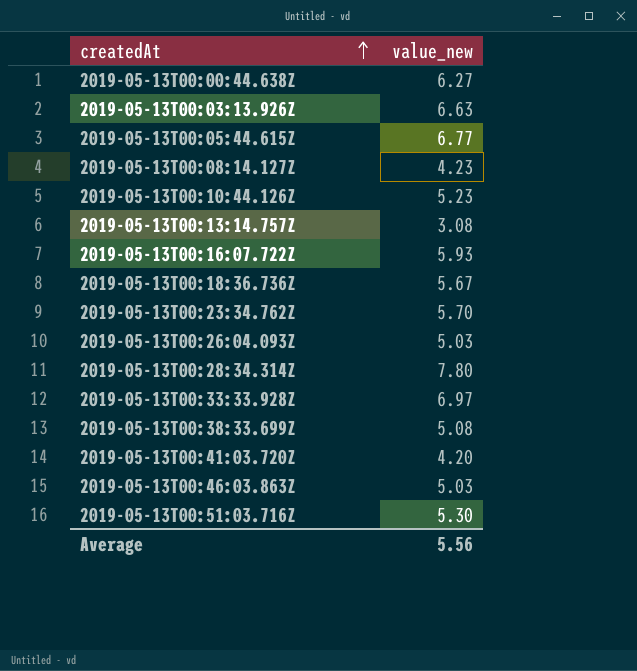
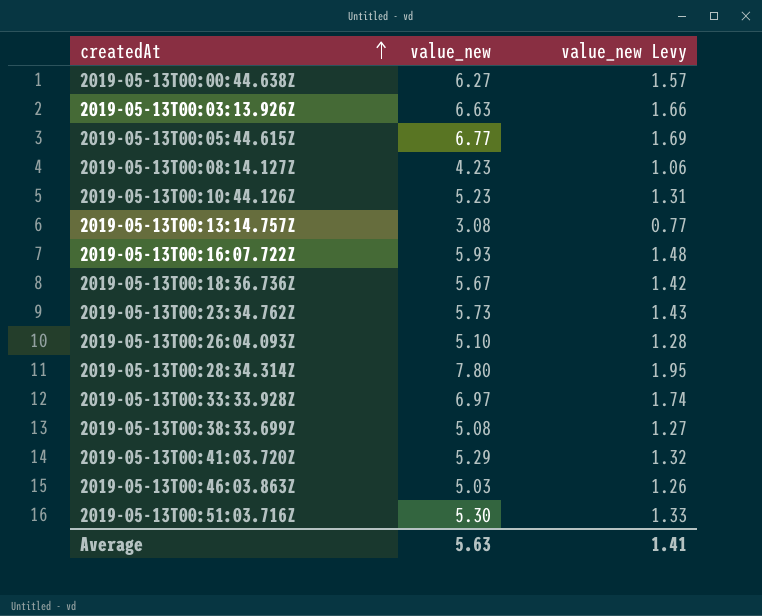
column value_new Levy | formula: none -> [value_new] * 0.25
2019-05-13T00:23:34.762Z | value_new: 5.70 -> 5.73
2019-05-13T00:26:04.093Z | value_new: 5.03 -> 5.10
2019-05-13T00:41:03.720Z | value_new: 4.20 -> 5.29
Average | value_new: 5.56 -> 5.63

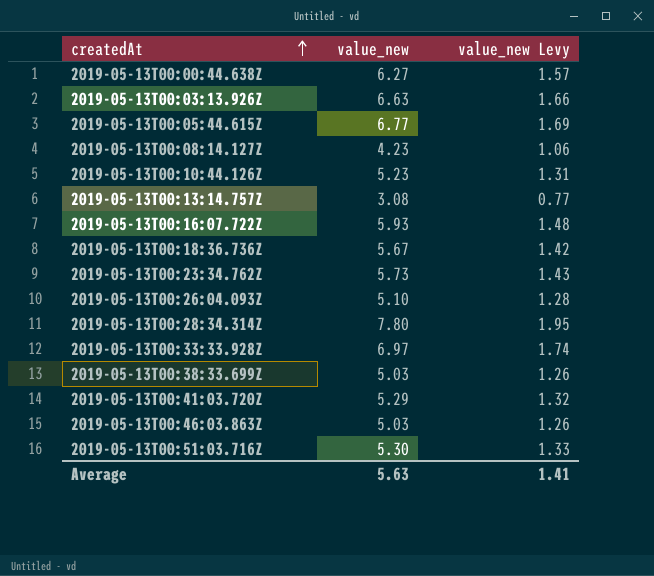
2019-05-13T00:38:33.699Z | value_new: 5.08 -> 5.03
2019-05-13T00:38:33.699Z | value_new Levy: 1.27 -> 1.26

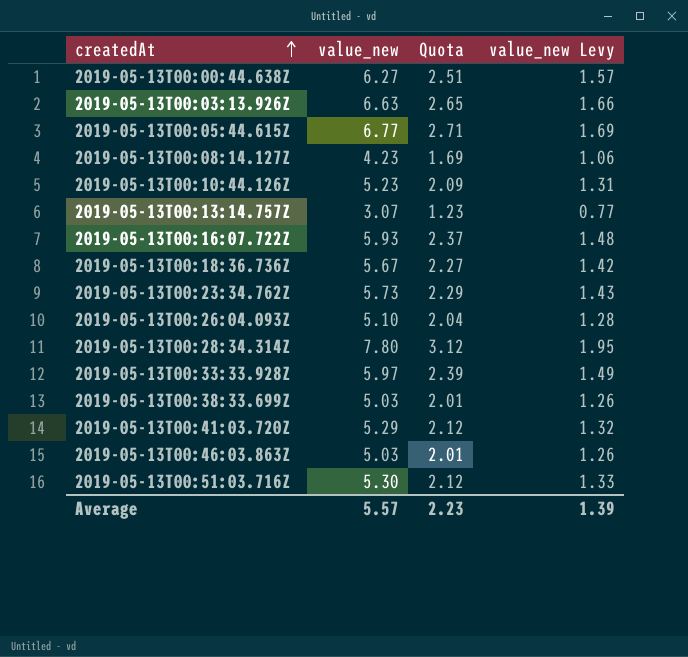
column Quota | formula: none -> [value_new] * 0.4
2019-05-13T00:13:14.757Z | value_new: 3.08 -> 3.07
2019-05-13T00:33:33.928Z | value_new: 6.97 -> 5.97
2019-05-13T00:33:33.928Z | value_new Levy: 1.74 -> 1.49
Average | value_new: 5.63 -> 5.57
Average | value_new Levy: 1.41 -> 1.39

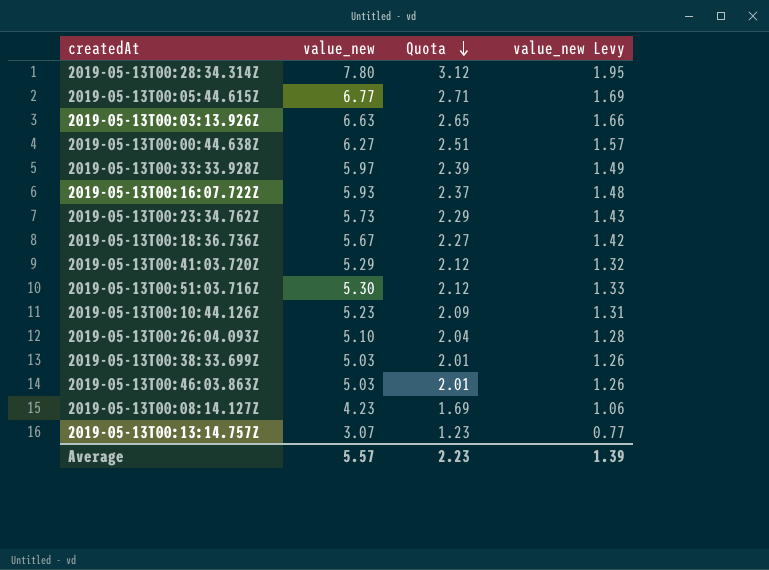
row order: createdAt ascending -> Quota descending

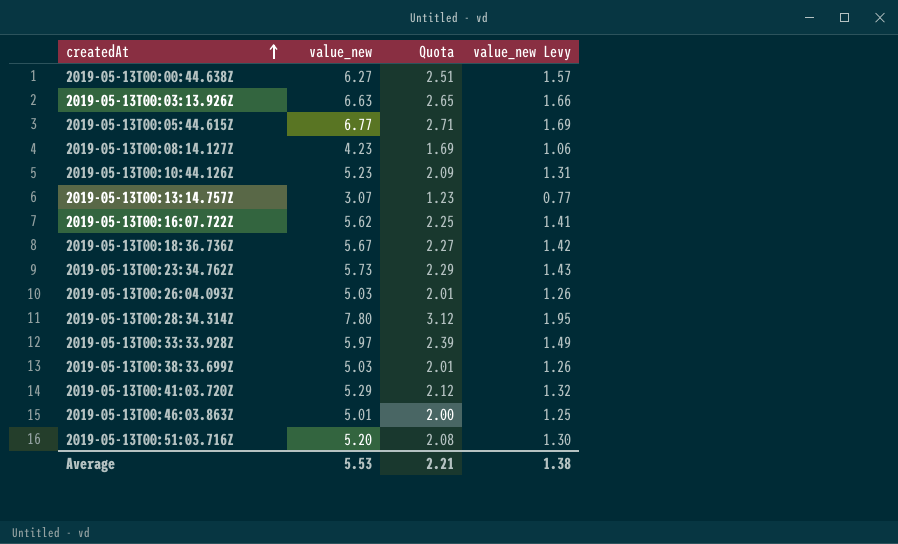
row order: Quota descending -> createdAt ascending
2019-05-13T00:16:07.722Z | value_new: 5.93 -> 5.62
2019-05-13T00:16:07.722Z | Quota: 2.37 -> 2.25
2019-05-13T00:16:07.722Z | value_new Levy: 1.48 -> 1.41
2019-05-13T00:26:04.093Z | value_new: 5.10 -> 5.03
2019-05-13T00:26:04.093Z | Quota: 2.04 -> 2.01
2019-05-13T00:26:04.093Z | value_new Levy: 1.28 -> 1.26
2019-05-13T00:46:03.863Z | value_new: 5.03 -> 5.01
2019-05-13T00:46:03.863Z | Quota: 2.01 -> 2.00
2019-05-13T00:46:03.863Z | value_new Levy: 1.26 -> 1.25
2019-05-13T00:51:03.716Z | value_new: 5.30 -> 5.20
2019-05-13T00:51:03.716Z | Quota: 2.12 -> 2.08
2019-05-13T00:51:03.716Z | value_new Levy: 1.33 -> 1.30
Average | value_new: 5.57 -> 5.53
Average | Quota: 2.23 -> 2.21
Average | value_new Levy: 1.39 -> 1.38

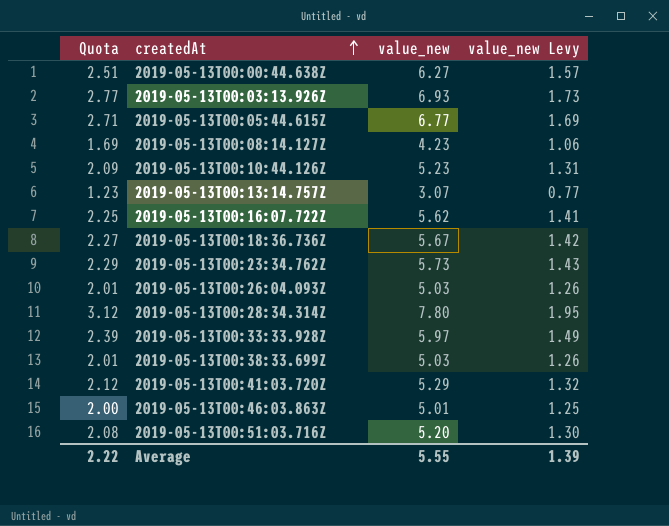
column Quota | position: 3 -> 1
2019-05-13T00:03:13.926Z | Quota: 2.65 -> 2.77
2019-05-13T00:03:13.926Z | value_new: 6.63 -> 6.93
2019-05-13T00:03:13.926Z | value_new Levy: 1.66 -> 1.73
Average | Quota: 2.21 -> 2.22
Average | value_new: 5.53 -> 5.55
Average | value_new Levy: 1.38 -> 1.39

